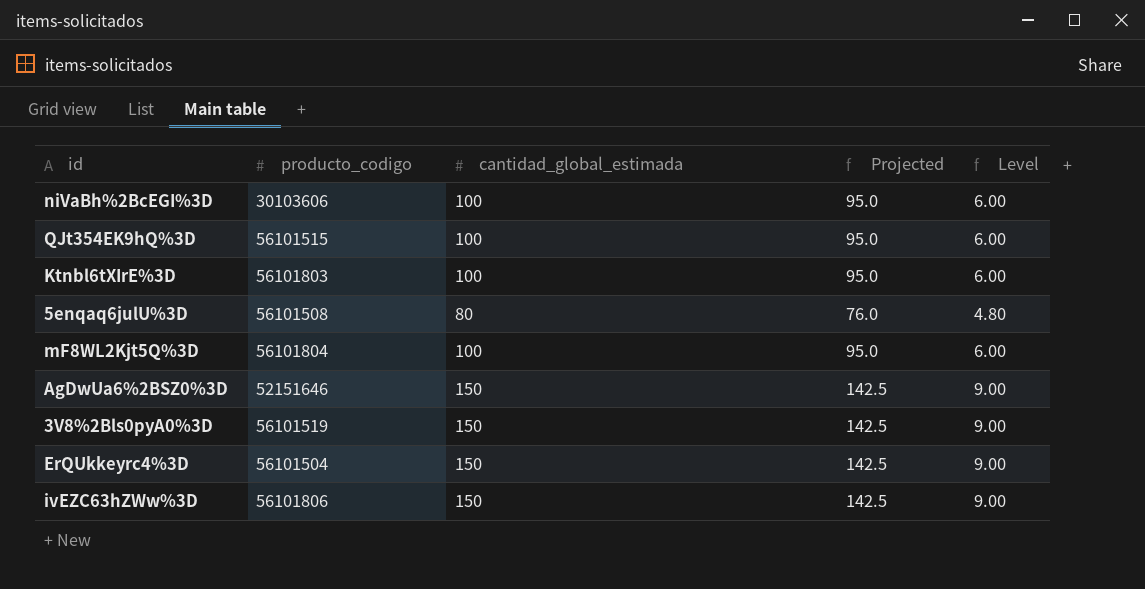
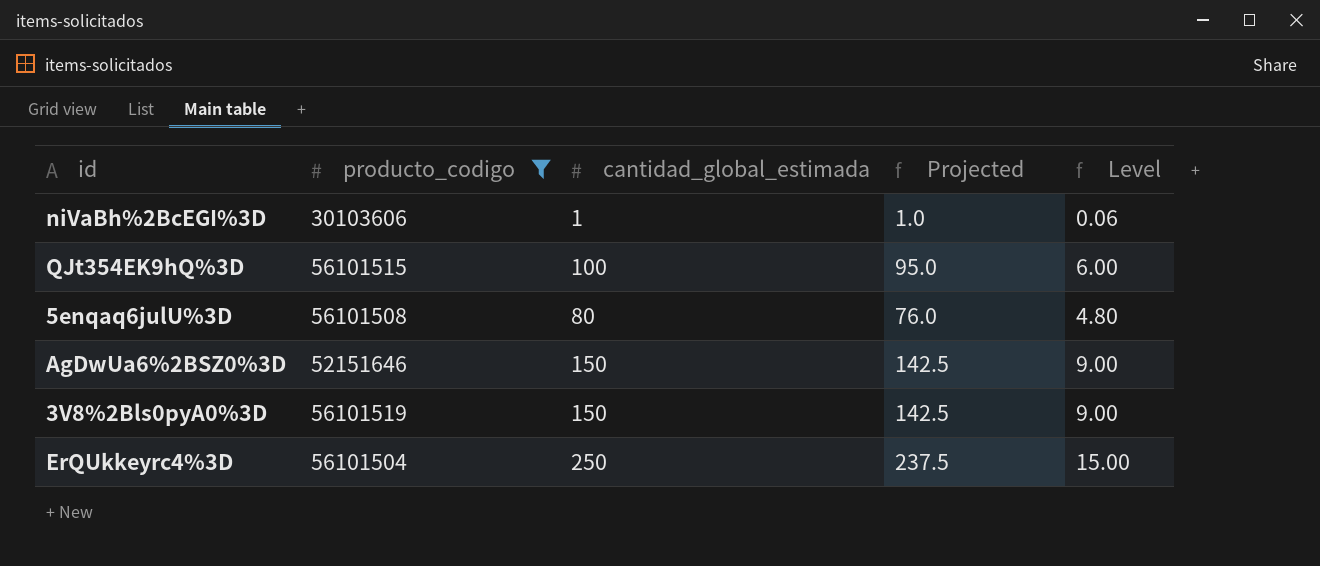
filter: none -> producto_codigo <= 56101519
niVaBh%2BcEGI%3D | cantidad_global_estimada: 100 -> 1
niVaBh%2BcEGI%3D | Projected: 95.0 -> 1.0
niVaBh%2BcEGI%3D | Level: 6.00 -> 0.06
ErQUkkeyrc4%3D | cantidad_global_estimada: 150 -> 250
ErQUkkeyrc4%3D | Projected: 142.5 -> 237.5
ErQUkkeyrc4%3D | Level: 9.00 -> 15.00

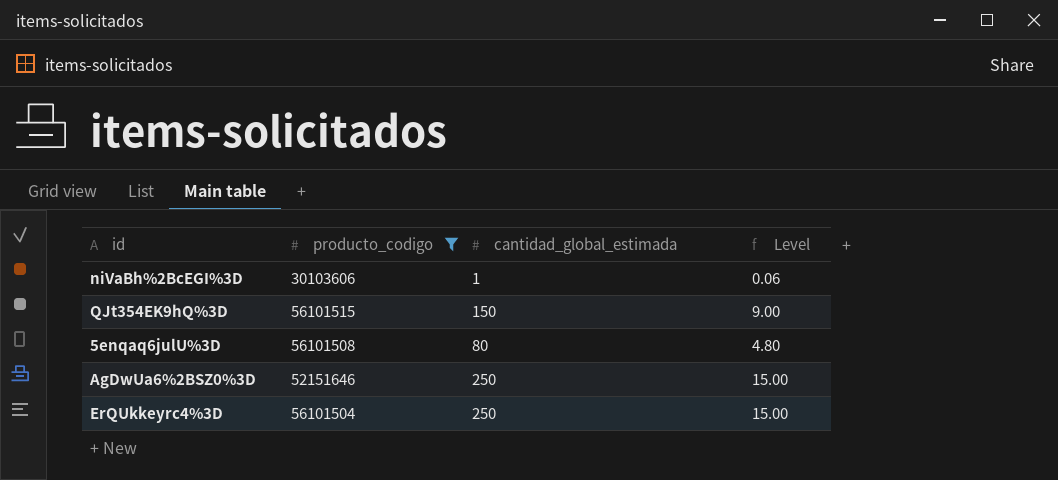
column Projected | formula: [cantidad_global_estimada] * 0.95 -> none
row 3V8%2Bls0pyA0%3D: 56101519 | 150 | 142.5 | 9.00 -> none
QJt354EK9hQ%3D | cantidad_global_estimada: 100 -> 150
QJt354EK9hQ%3D | Level: 6.00 -> 9.00
AgDwUa6%2BSZ0%3D | cantidad_global_estimada: 150 -> 250
AgDwUa6%2BSZ0%3D | Level: 9.00 -> 15.00

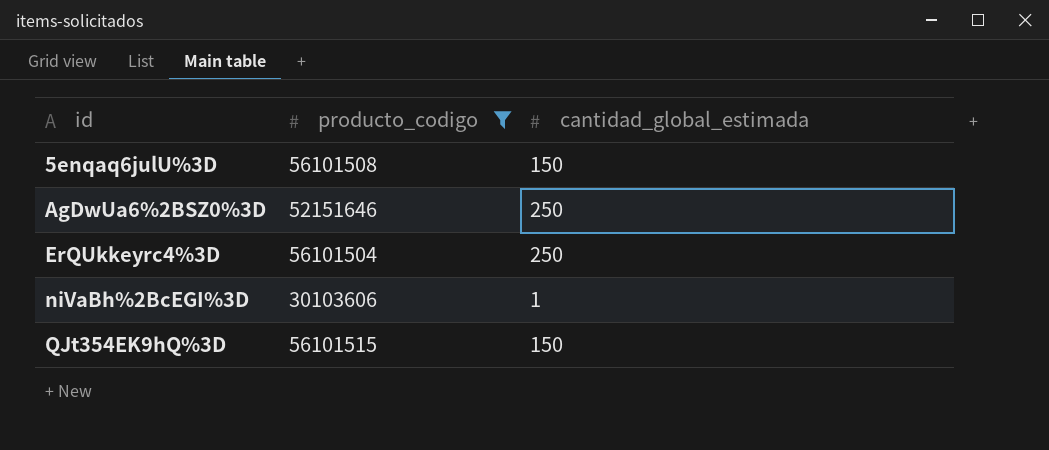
row order: none -> id ascending
column Level | formula: [cantidad_global_estimada] * 0.06 -> none
5enqaq6julU%3D | cantidad_global_estimada: 80 -> 150

